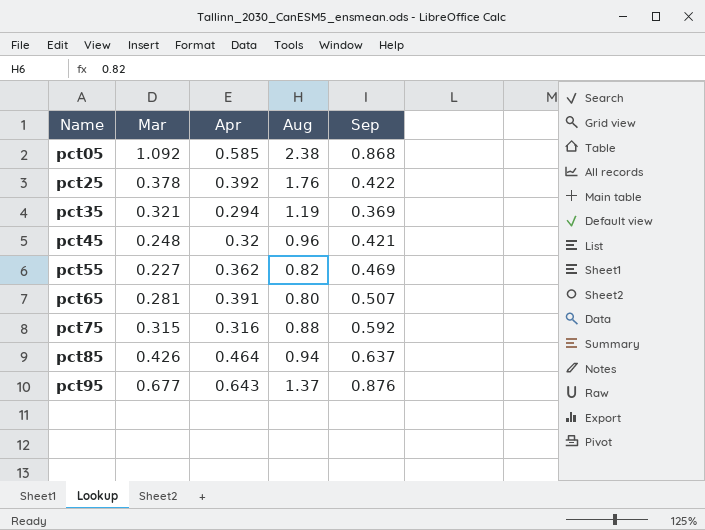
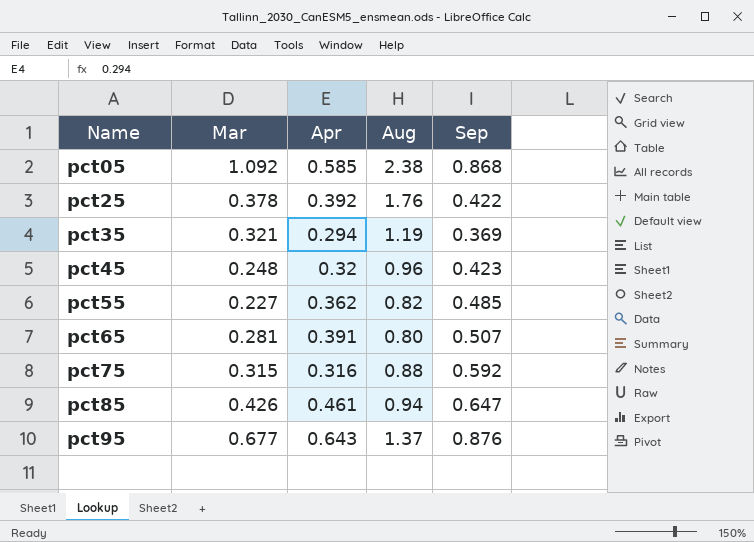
pct45 | Sep: 0.421 -> 0.423
pct55 | Sep: 0.469 -> 0.485
pct85 | Apr: 0.464 -> 0.461
pct85 | Sep: 0.637 -> 0.647

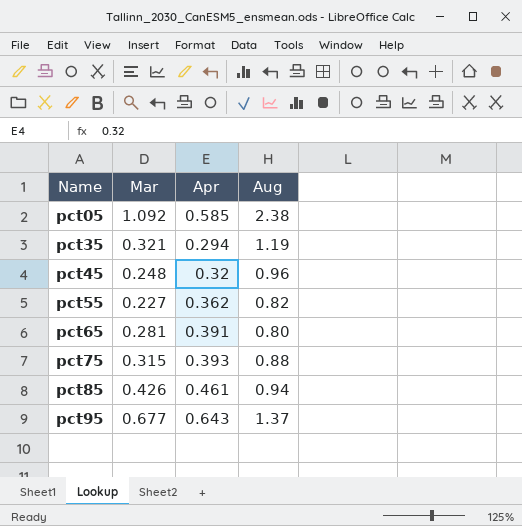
column Sep | position: 5 -> none
row pct25: 0.378 | 0.392 | 1.76 | 0.422 -> none
pct75 | Apr: 0.316 -> 0.393

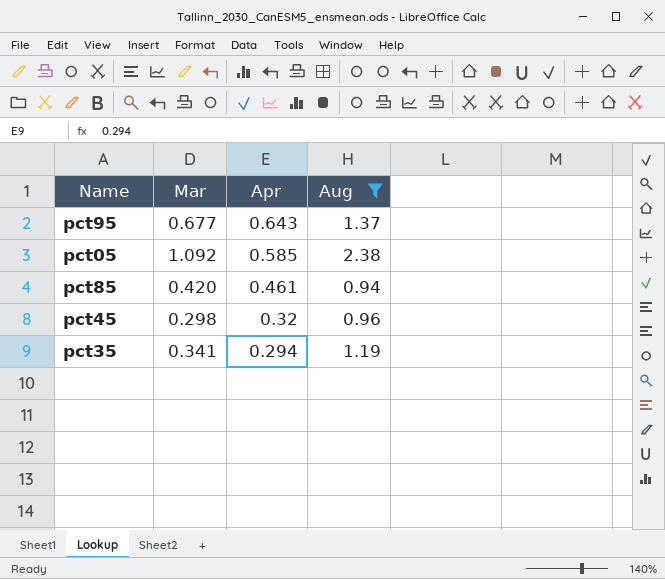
filter: none -> Aug >= 0.94
row order: Name ascending -> Apr descending
pct85 | Mar: 0.426 -> 0.420
pct45 | Mar: 0.248 -> 0.298
pct35 | Mar: 0.321 -> 0.341

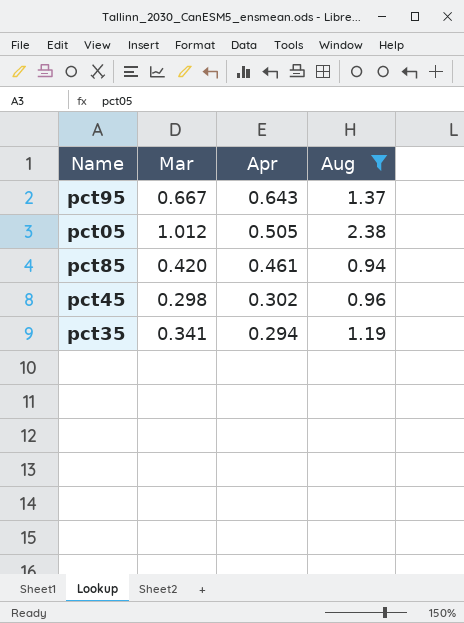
pct95 | Mar: 0.677 -> 0.667
pct05 | Mar: 1.092 -> 1.012
pct05 | Apr: 0.585 -> 0.505
pct45 | Apr: 0.32 -> 0.302

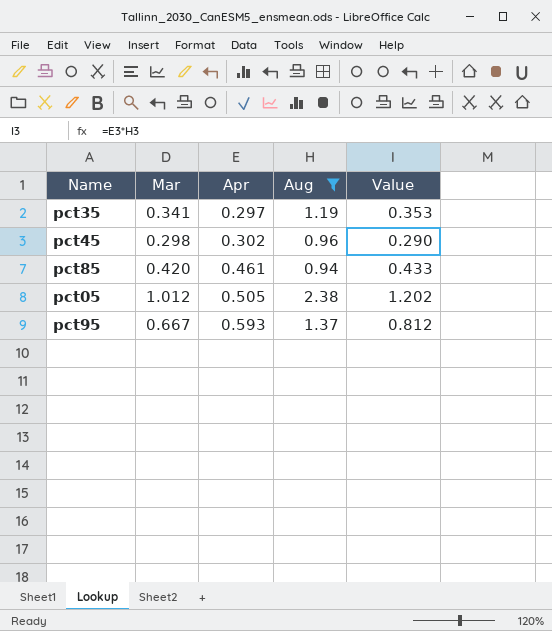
row order: Apr descending -> Apr ascending
column Value | formula: none -> [Apr] * [Aug]
pct35 | Apr: 0.294 -> 0.297
pct95 | Apr: 0.643 -> 0.593

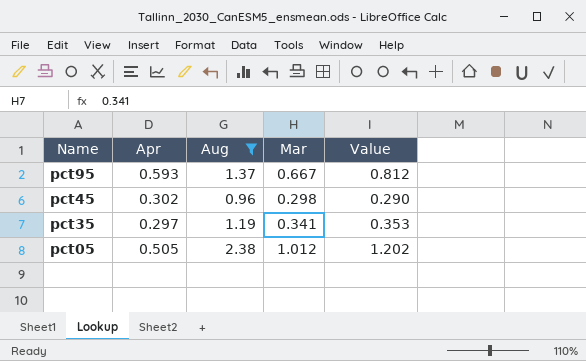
row order: Apr ascending -> Name descending
column Mar | position: 2 -> 4
row pct85: 0.420 | 0.461 | 0.94 | 0.433 -> none

